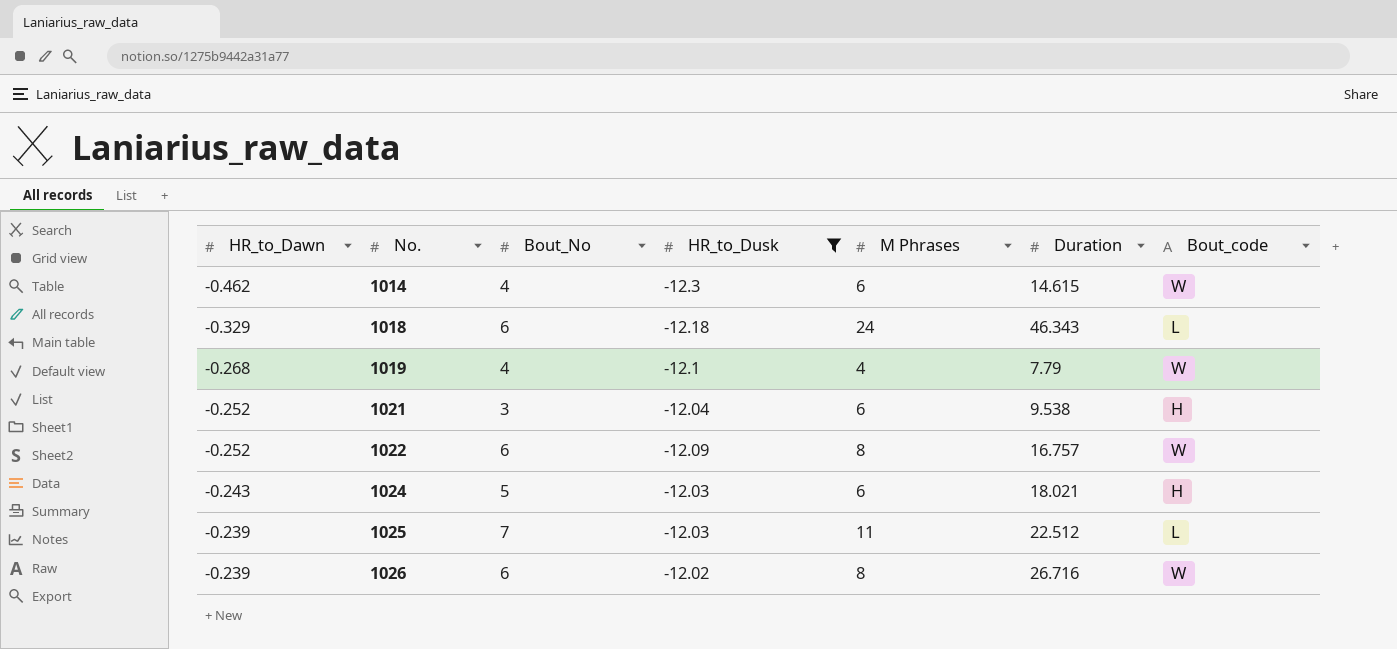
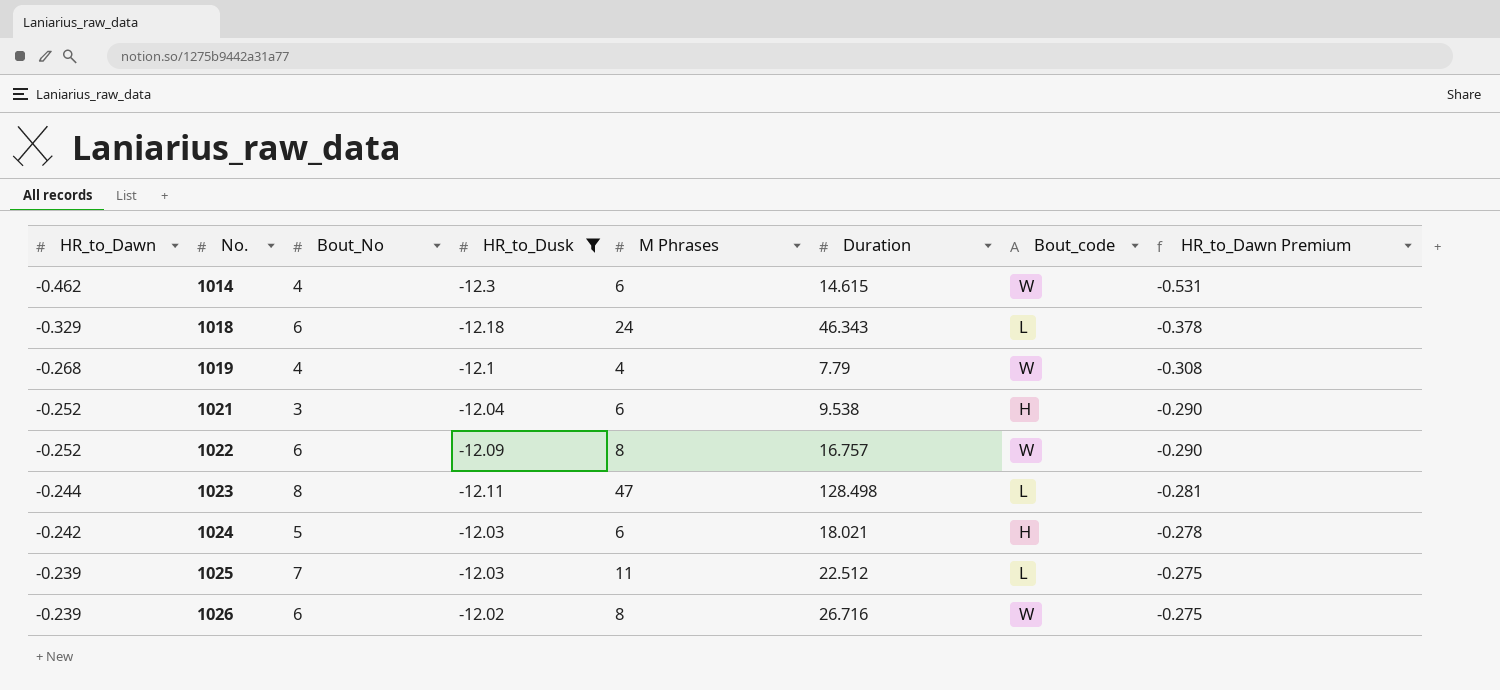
column HR_to_Dawn Premium | formula: none -> [HR_to_Dawn] * 1.15
row 1023: none -> -0.244 | 8 | -12.11 | 47 | 128.498 | L | -0.281
1024 | HR_to_Dawn: -0.243 -> -0.242

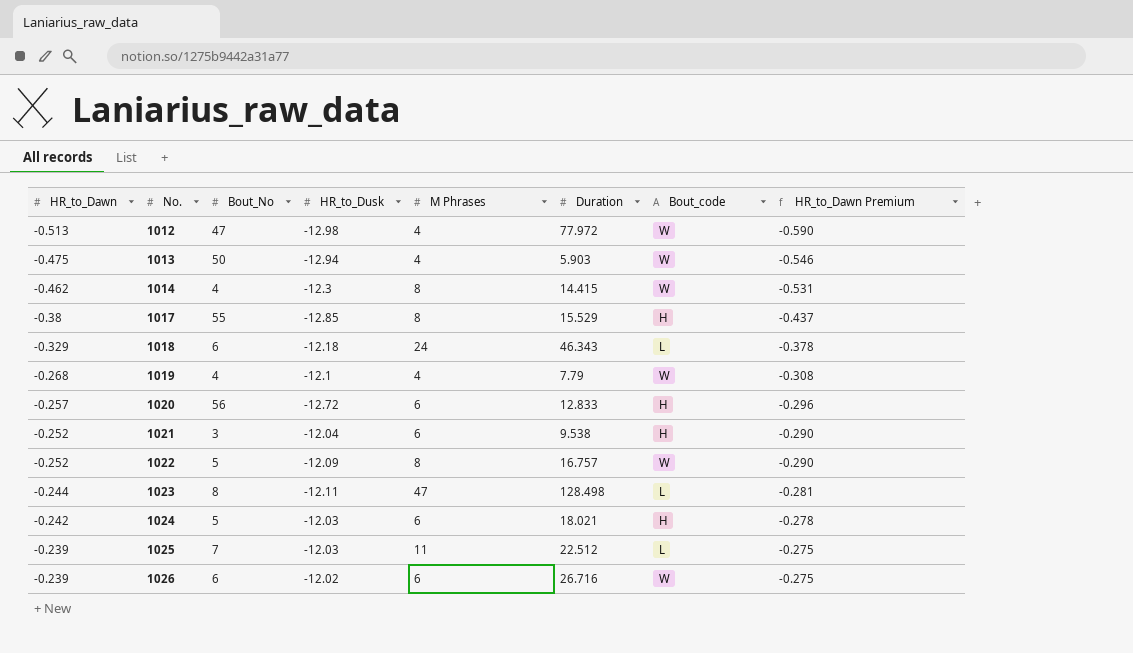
filter: HR_to_Dusk >= -12.3 -> none
1014 | M Phrases: 6 -> 8
1014 | Duration: 14.615 -> 14.415
1022 | Bout_No: 6 -> 5
1026 | M Phrases: 8 -> 6

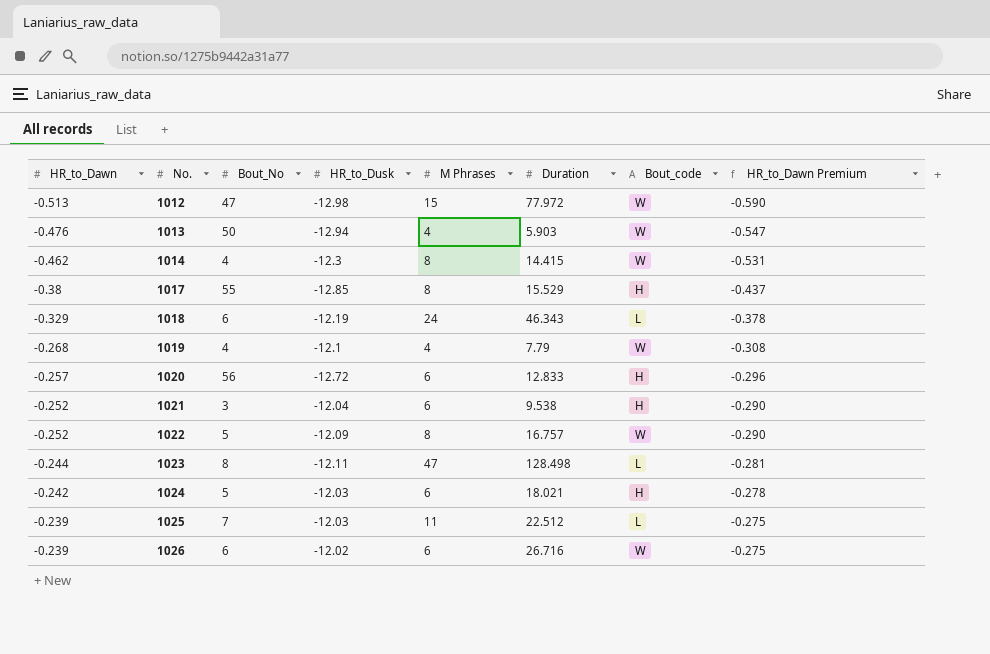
1012 | M Phrases: 4 -> 15
1013 | HR_to_Dawn: -0.475 -> -0.476
1013 | HR_to_Dawn Premium: -0.546 -> -0.547
1018 | HR_to_Dusk: -12.18 -> -12.19

